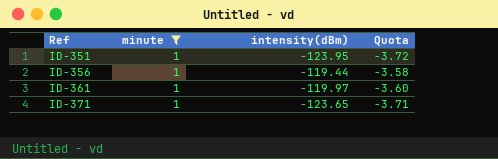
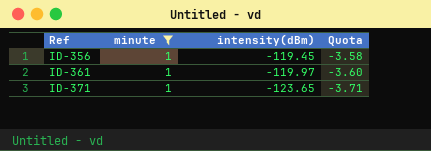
row ID-351: 1 | -123.95 | -3.72 -> none
ID-356 | intensity(dBm): -119.44 -> -119.45

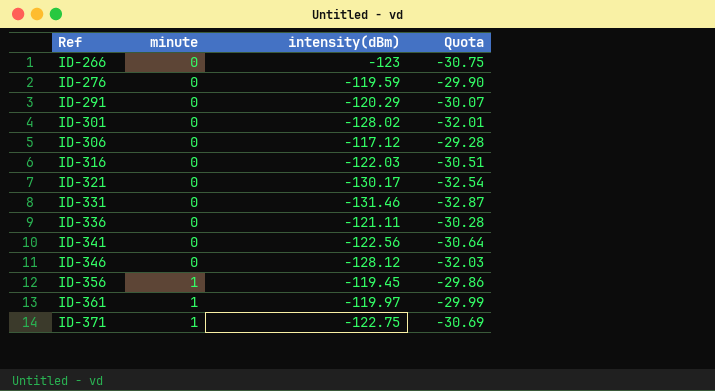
filter: minute = 1 -> none
column Quota | formula: [intensity(dBm)] * 0.03 -> [intensity(dBm)] * 0.25
ID-371 | intensity(dBm): -123.65 -> -122.75

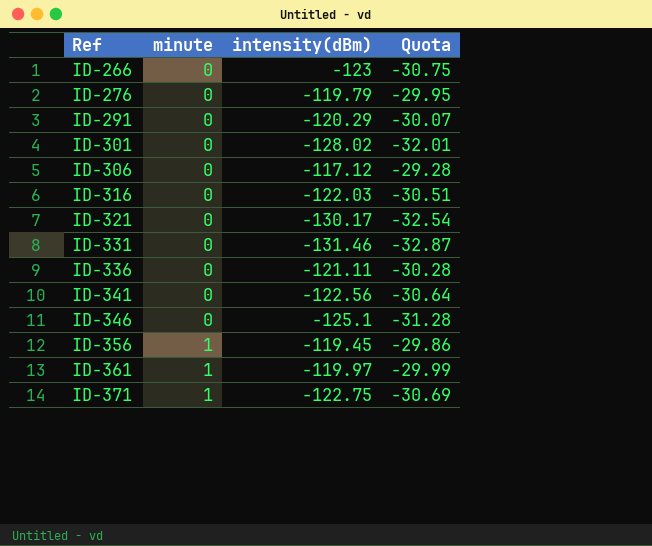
ID-276 | intensity(dBm): -119.59 -> -119.79
ID-276 | Quota: -29.90 -> -29.95
ID-346 | intensity(dBm): -128.12 -> -125.1
ID-346 | Quota: -32.03 -> -31.28

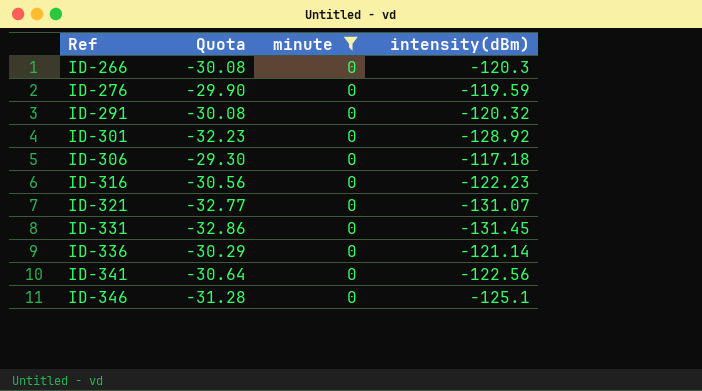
filter: none -> minute = 0
column Quota | position: 4 -> 2
ID-266 | Quota: -30.75 -> -30.08
ID-266 | intensity(dBm): -123 -> -120.3
ID-276 | Quota: -29.95 -> -29.90
ID-276 | intensity(dBm): -119.79 -> -119.59
ID-291 | Quota: -30.07 -> -30.08
ID-291 | intensity(dBm): -120.29 -> -120.32
ID-301 | Quota: -32.01 -> -32.23
ID-301 | intensity(dBm): -128.02 -> -128.92
ID-306 | Quota: -29.28 -> -29.30
ID-306 | intensity(dBm): -117.12 -> -117.18
ID-316 | Quota: -30.51 -> -30.56
ID-316 | intensity(dBm): -122.03 -> -122.23
ID-321 | Quota: -32.54 -> -32.77
ID-321 | intensity(dBm): -130.17 -> -131.07
ID-331 | Quota: -32.87 -> -32.86
ID-331 | intensity(dBm): -131.46 -> -131.45
ID-336 | Quota: -30.28 -> -30.29
ID-336 | intensity(dBm): -121.11 -> -121.14

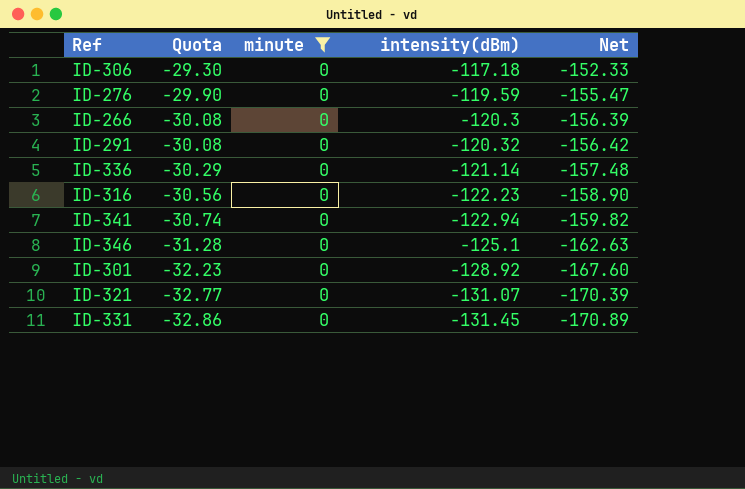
row order: Ref ascending -> Quota descending
column Net | formula: none -> [intensity(dBm)] * 1.3
ID-341 | Quota: -30.64 -> -30.74
ID-341 | intensity(dBm): -122.56 -> -122.94

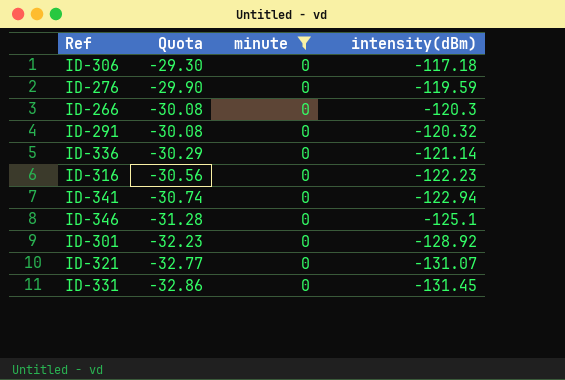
column Net | formula: [intensity(dBm)] * 1.3 -> none

